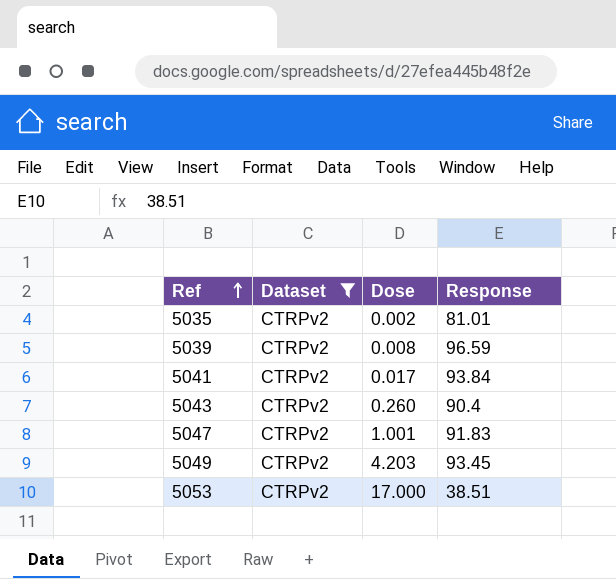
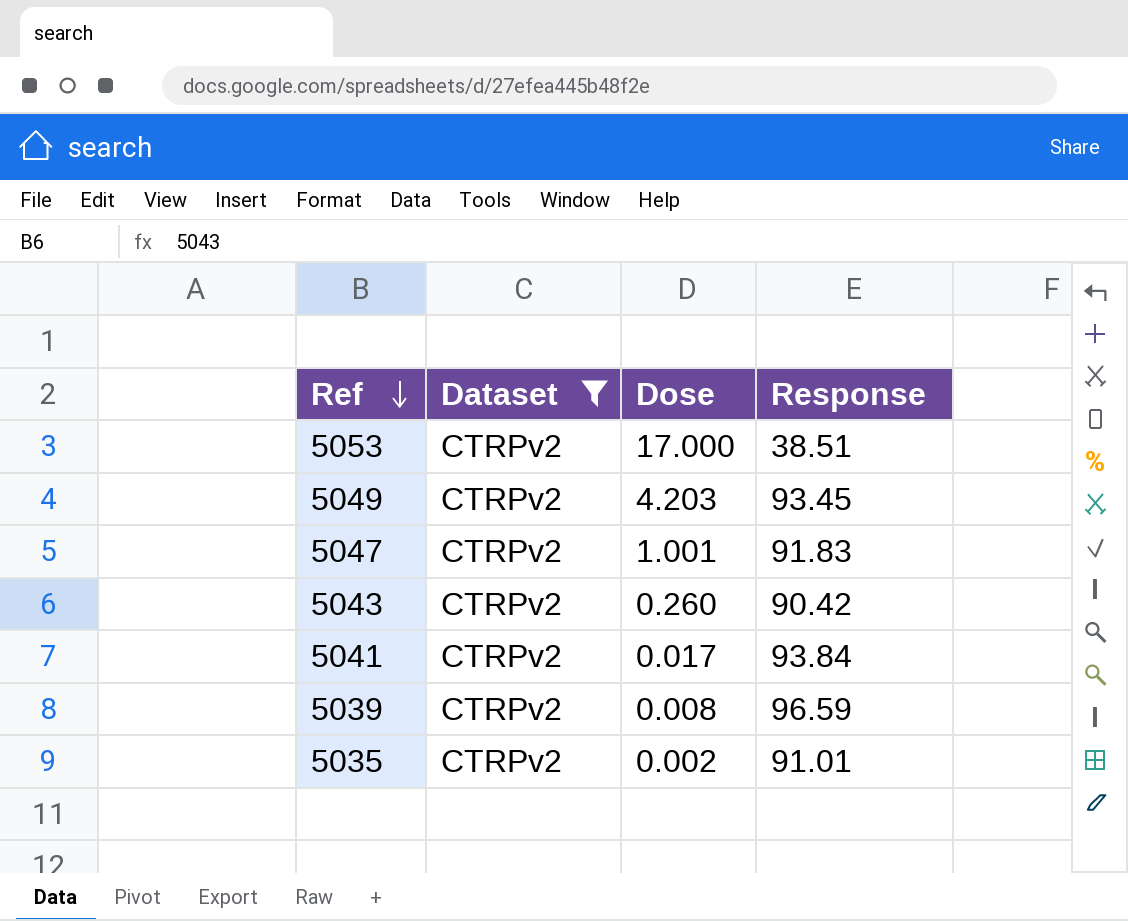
row order: Ref ascending -> Ref descending
5043 | Response: 90.4 -> 90.42
5035 | Response: 81.01 -> 91.01

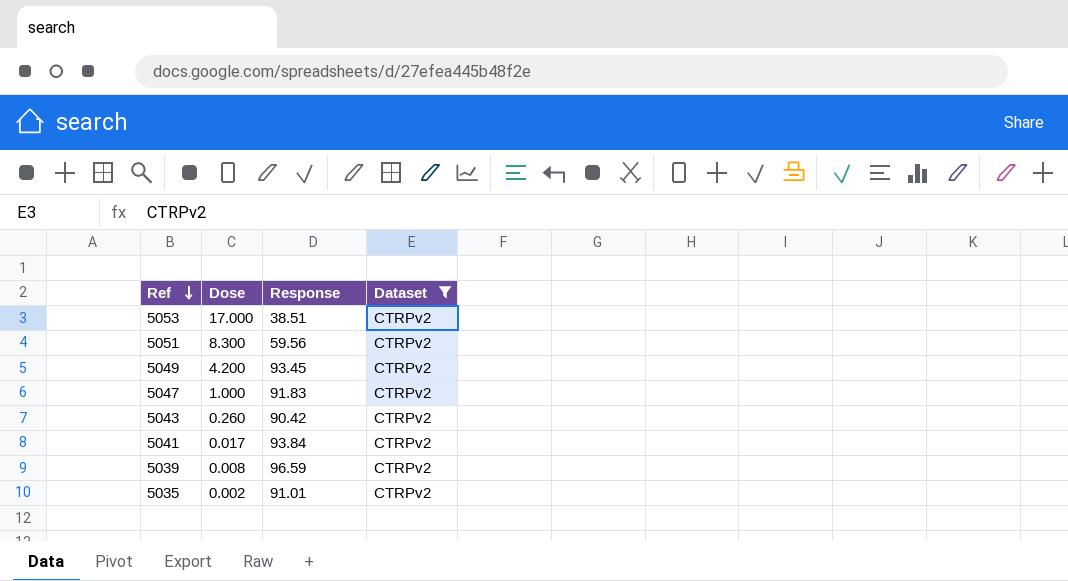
column Dataset | position: 2 -> 4
row 5051: none -> 8.300 | 59.56 | CTRPv2
5049 | Dose: 4.203 -> 4.200
5047 | Dose: 1.001 -> 1.000

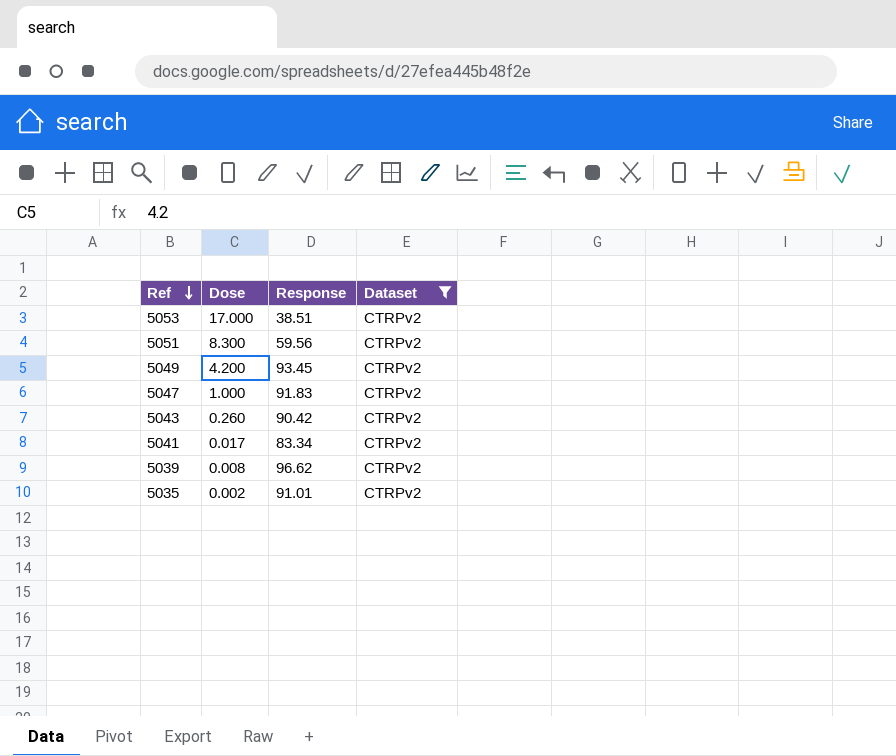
5041 | Response: 93.84 -> 83.34
5039 | Response: 96.59 -> 96.62

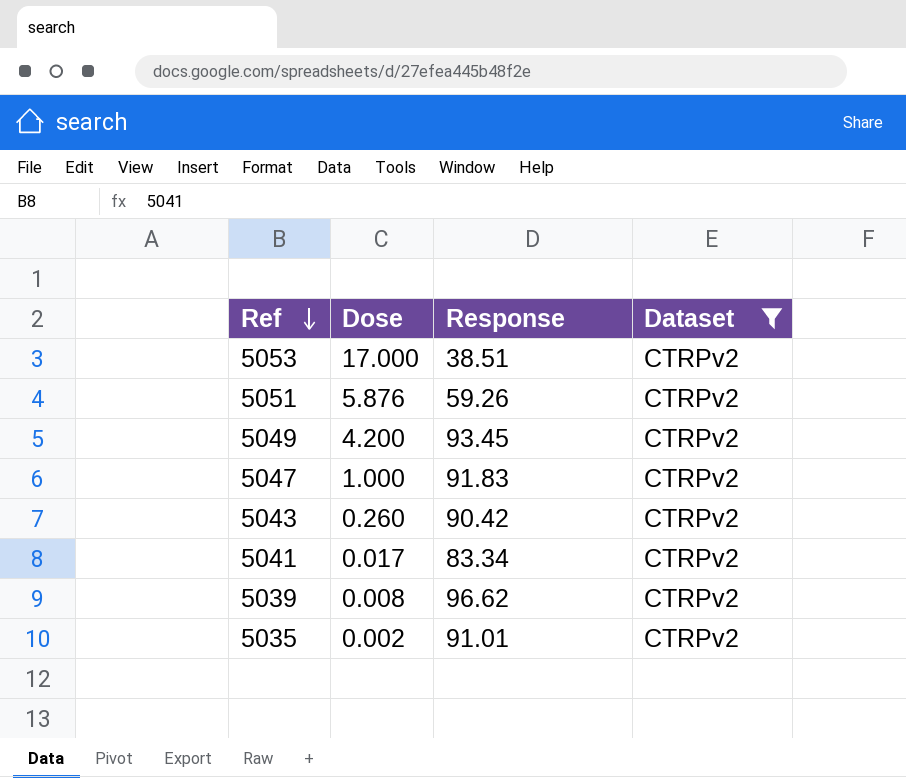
5051 | Dose: 8.300 -> 5.876
5051 | Response: 59.56 -> 59.26

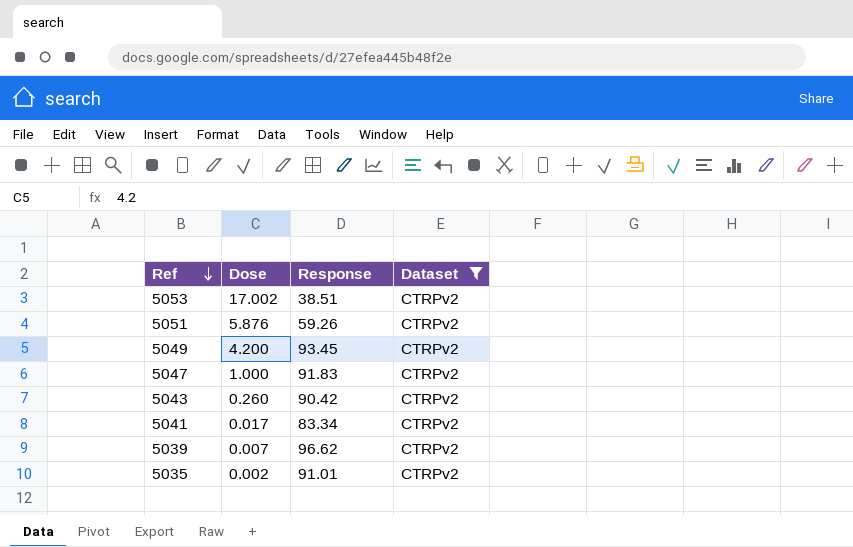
5053 | Dose: 17.000 -> 17.002
5039 | Dose: 0.008 -> 0.007

